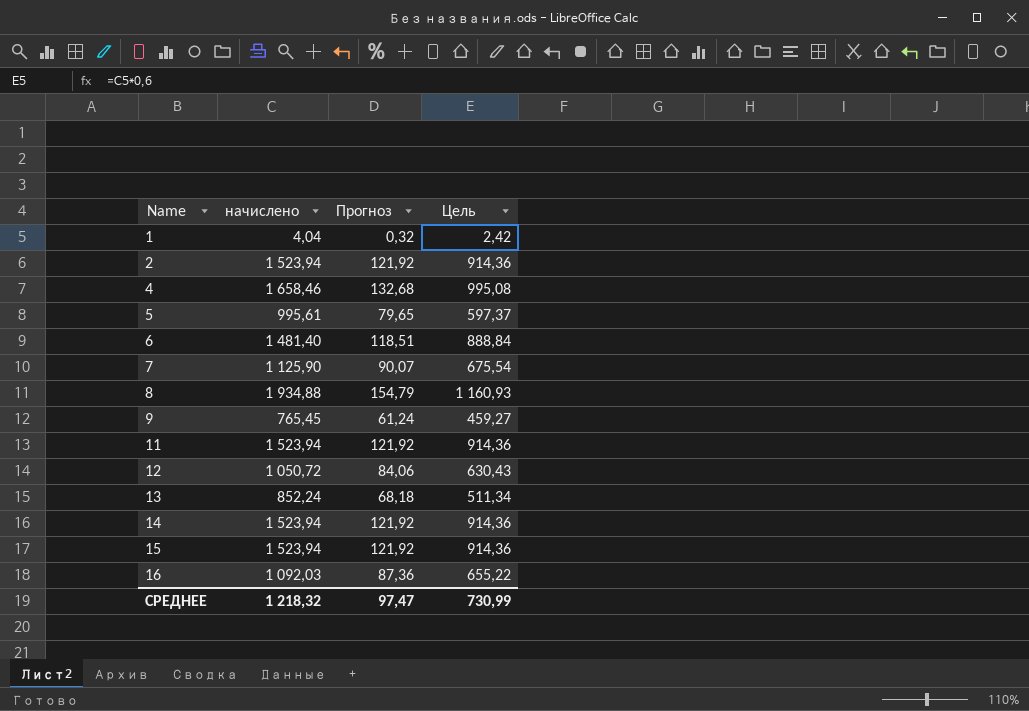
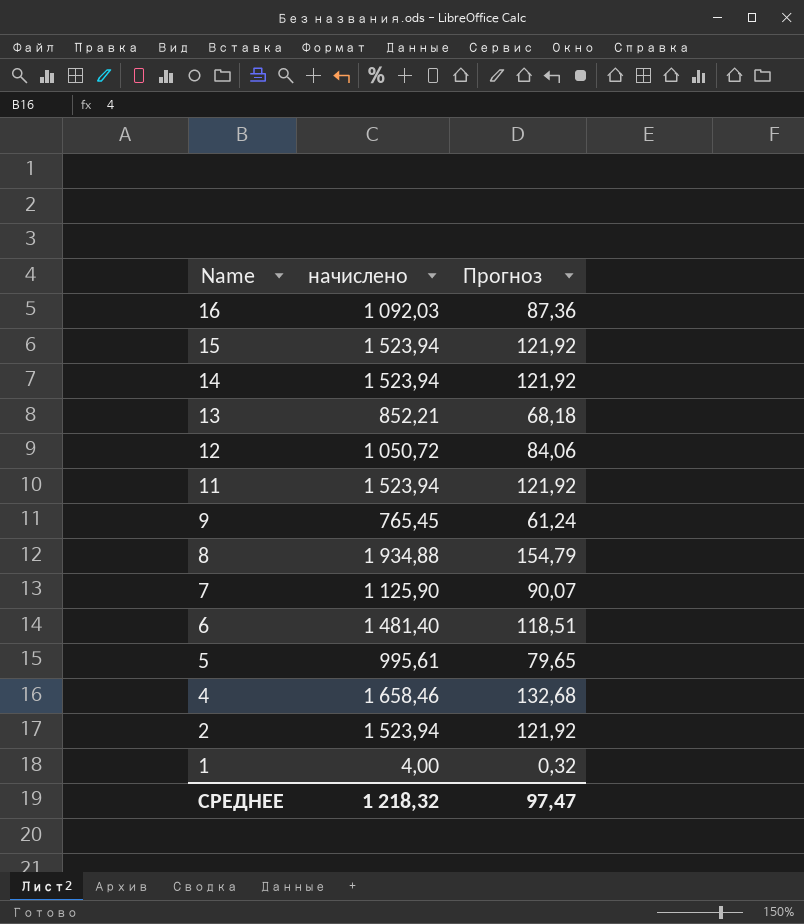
row order: Name ascending -> Name descending
column Цель | formula: [начислено] * 0,6 -> none
13 | начислено: 852,24 -> 852,21
1 | начислено: 4,04 -> 4,00

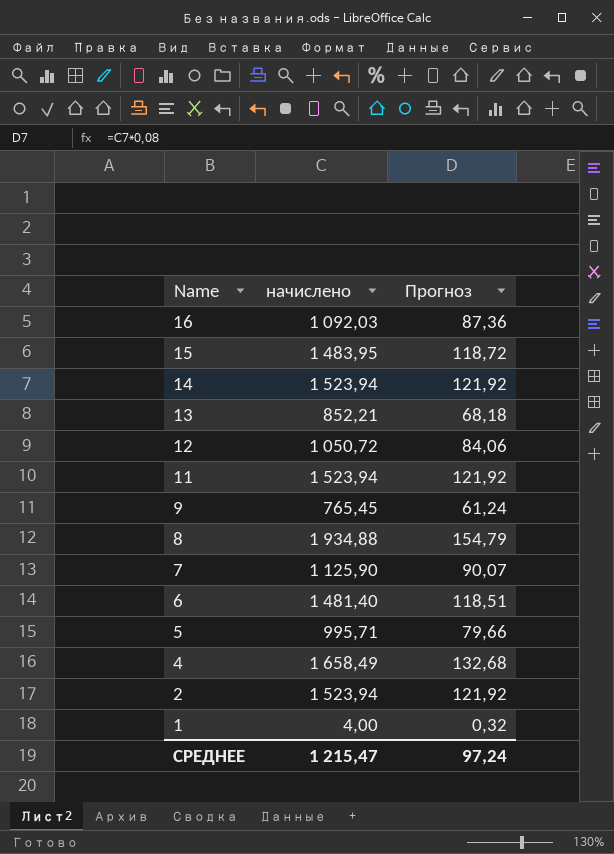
15 | начислено: 1 523,94 -> 1 483,95
15 | Прогноз: 121,92 -> 118,72
5 | начислено: 995,61 -> 995,71
5 | Прогноз: 79,65 -> 79,66
4 | начислено: 1 658,46 -> 1 658,49
СРЕДНЕЕ | начислено: 1 218,32 -> 1 215,47
СРЕДНЕЕ | Прогноз: 97,47 -> 97,24

